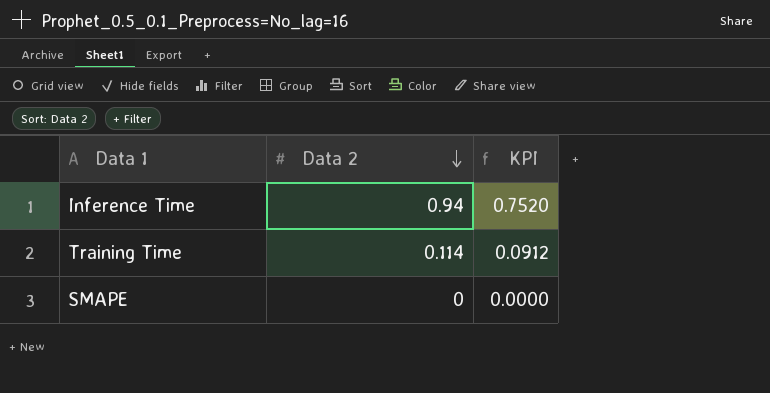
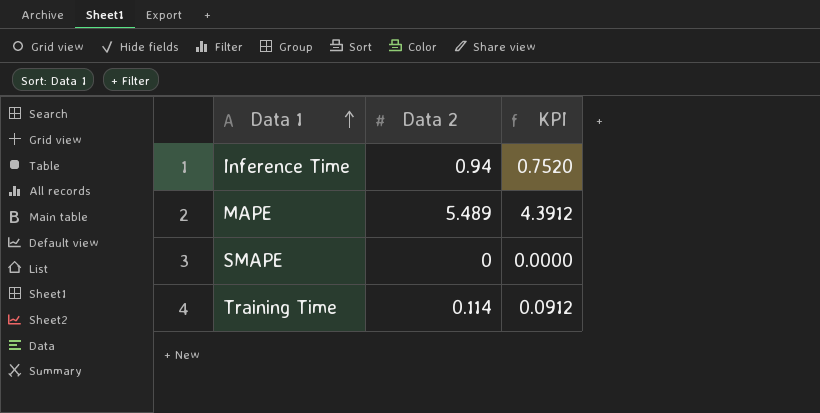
row order: Data 2 descending -> Data 1 ascending
row MAPE: none -> 5.489 | 4.3912

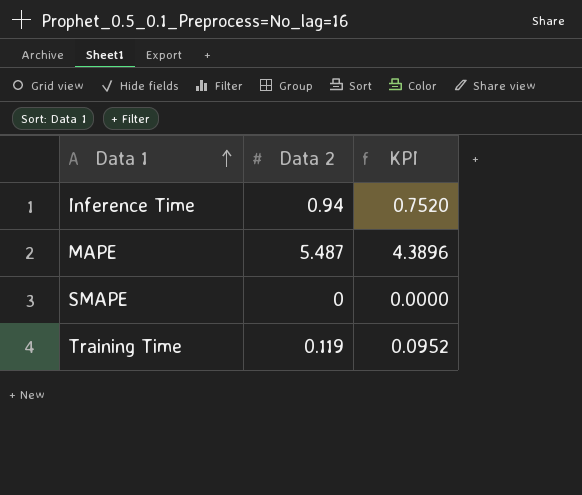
MAPE | Data 2: 5.489 -> 5.487
MAPE | KPI: 4.3912 -> 4.3896
Training Time | Data 2: 0.114 -> 0.119
Training Time | KPI: 0.0912 -> 0.0952

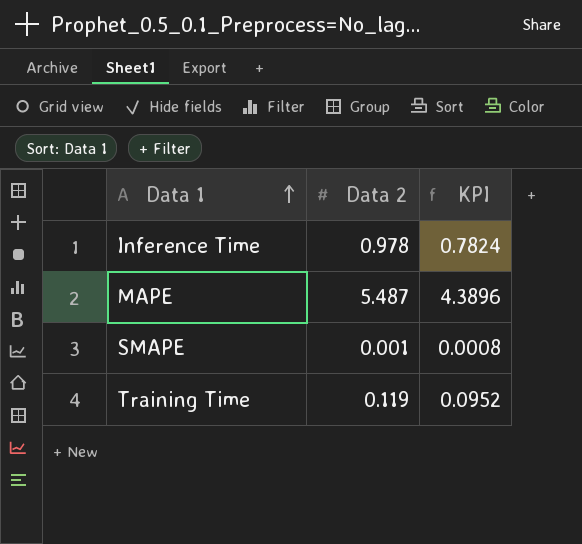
Inference Time | Data 2: 0.94 -> 0.978
Inference Time | KPI: 0.7520 -> 0.7824
SMAPE | Data 2: 0 -> 0.001
SMAPE | KPI: 0.0000 -> 0.0008

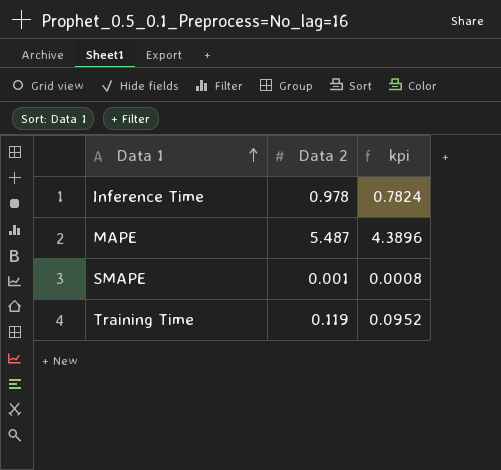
column name: KPI -> kpi

